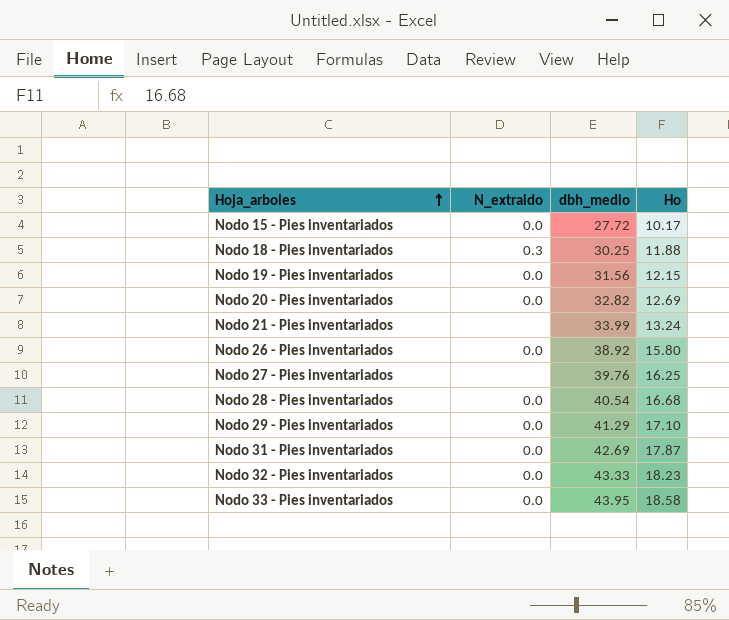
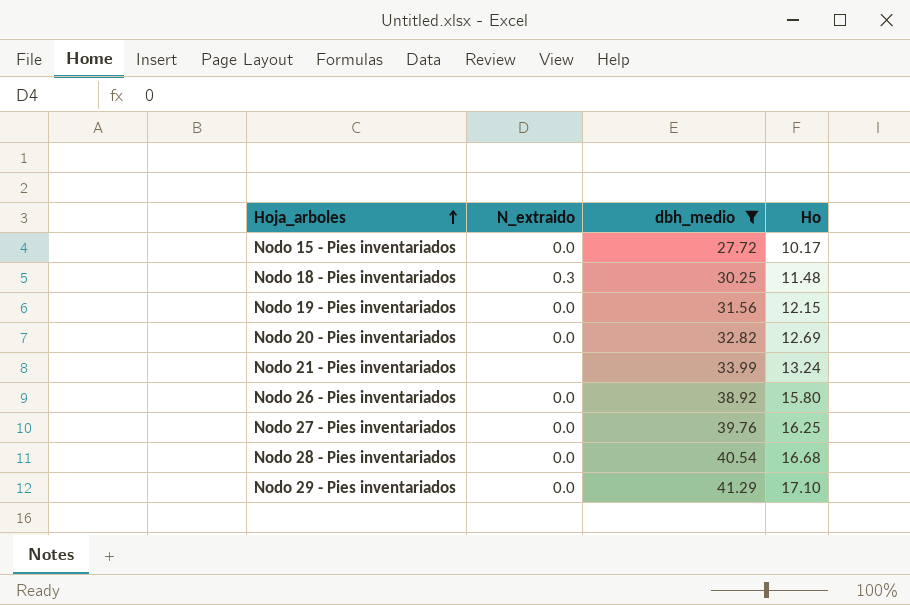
filter: none -> dbh_medio <= 41.29
Nodo 18 - Pies inventariados | Ho: 11.88 -> 11.48
Nodo 27 - Pies inventariados | N_extraido: none -> 0.0

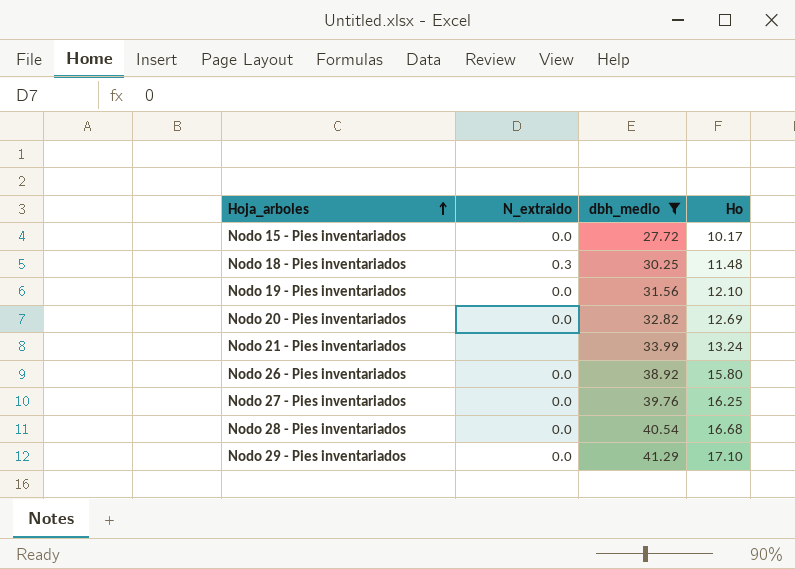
Nodo 19 - Pies inventariados | Ho: 12.15 -> 12.10

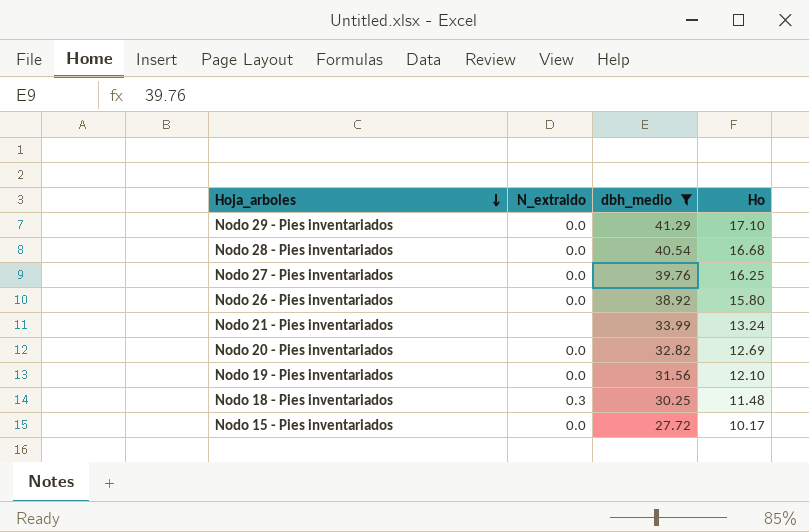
row order: Hoja_arboles ascending -> Hoja_arboles descending

